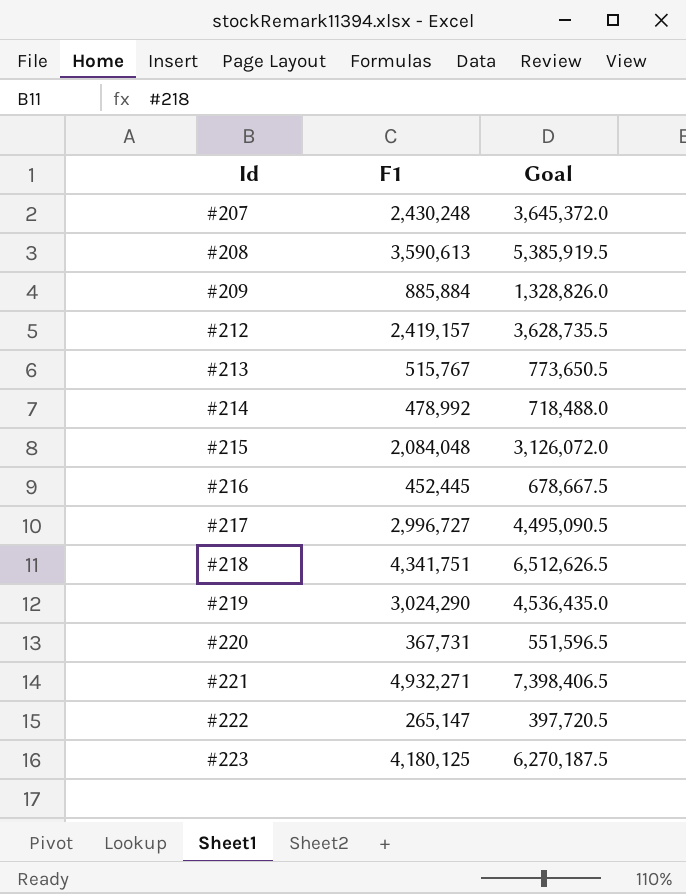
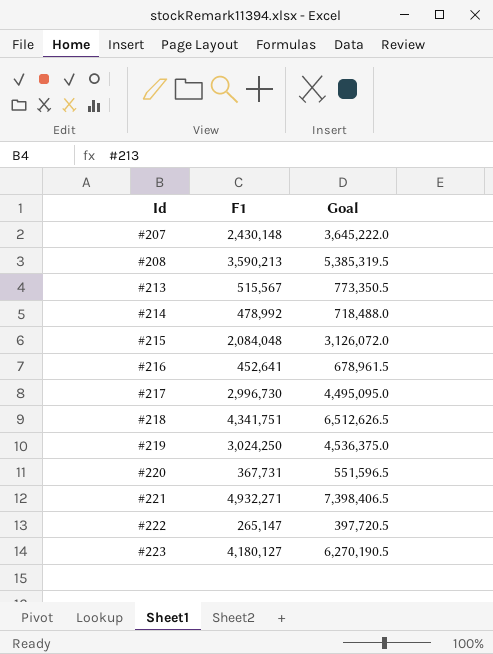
row #209: 885,884 | 1,328,826.0 -> none
row #212: 2,419,157 | 3,628,735.5 -> none
#207 | F1: 2,430,248 -> 2,430,148
#207 | Goal: 3,645,372.0 -> 3,645,222.0
#208 | F1: 3,590,613 -> 3,590,213
#208 | Goal: 5,385,919.5 -> 5,385,319.5
#213 | F1: 515,767 -> 515,567
#213 | Goal: 773,650.5 -> 773,350.5
#216 | F1: 452,445 -> 452,641
#216 | Goal: 678,667.5 -> 678,961.5
#217 | F1: 2,996,727 -> 2,996,730
#217 | Goal: 4,495,090.5 -> 4,495,095.0
#219 | F1: 3,024,290 -> 3,024,250
#219 | Goal: 4,536,435.0 -> 4,536,375.0
#223 | F1: 4,180,125 -> 4,180,127
#223 | Goal: 6,270,187.5 -> 6,270,190.5

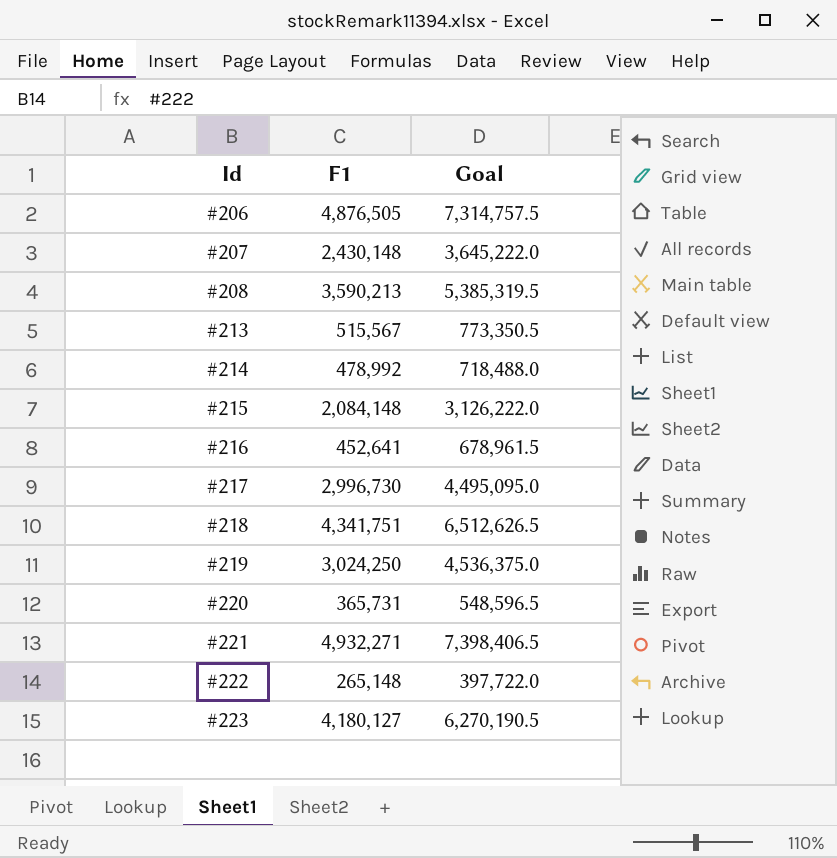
row #206: none -> 4,876,505 | 7,314,757.5
#215 | F1: 2,084,048 -> 2,084,148
#215 | Goal: 3,126,072.0 -> 3,126,222.0
#220 | F1: 367,731 -> 365,731
#220 | Goal: 551,596.5 -> 548,596.5
#222 | F1: 265,147 -> 265,148
#222 | Goal: 397,720.5 -> 397,722.0

